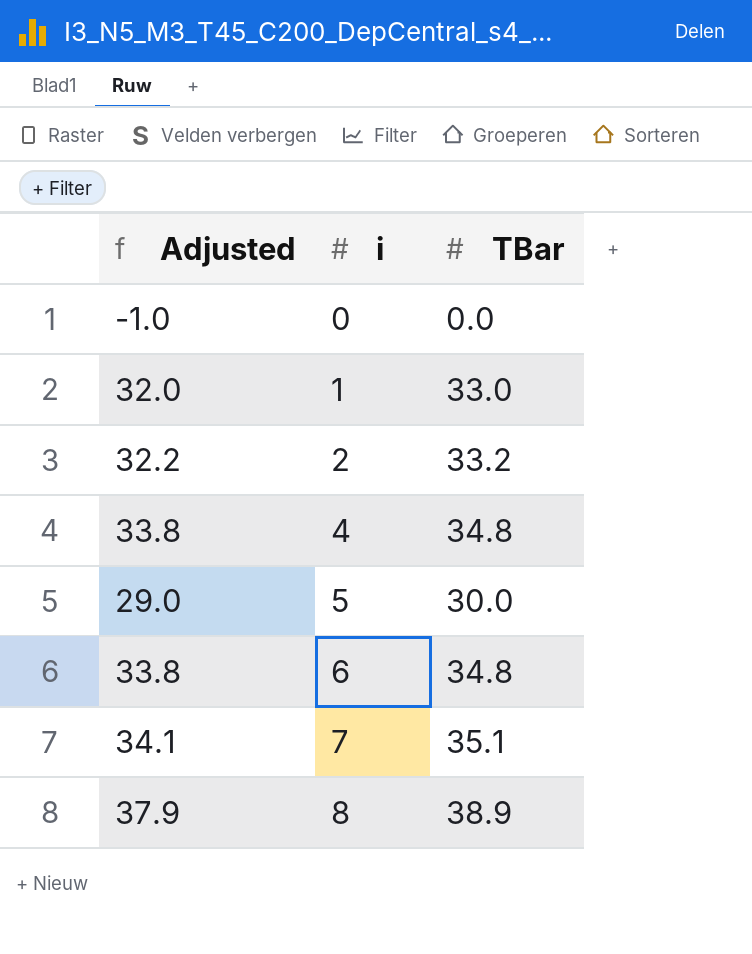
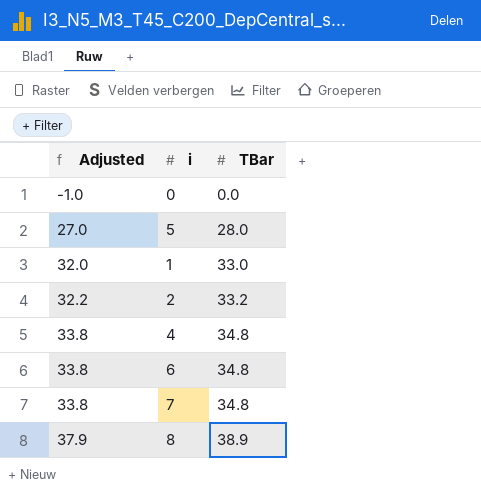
row order: i ascending -> Adjusted ascending
5 | Adjusted: 29.0 -> 27.0
5 | TBar: 30.0 -> 28.0
7 | Adjusted: 34.1 -> 33.8
7 | TBar: 35.1 -> 34.8

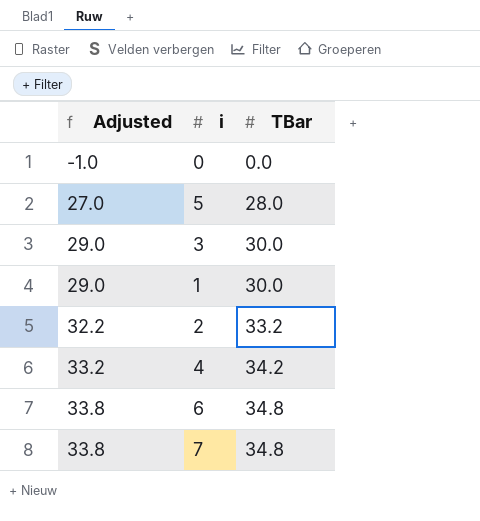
row 8: 37.9 | 38.9 -> none
row 3: none -> 29.0 | 30.0
1 | Adjusted: 32.0 -> 29.0
1 | TBar: 33.0 -> 30.0
4 | Adjusted: 33.8 -> 33.2
4 | TBar: 34.8 -> 34.2

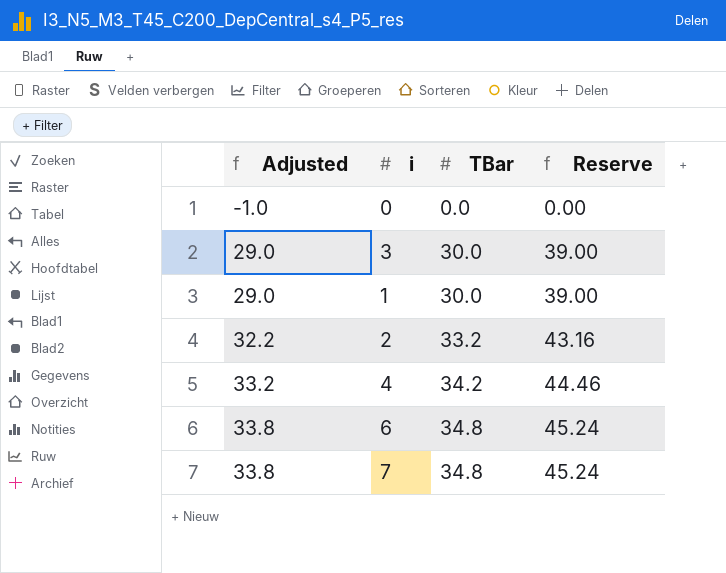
column Reserve | formula: none -> [TBar] * 1.3
row 5: 27.0 | 28.0 -> none

